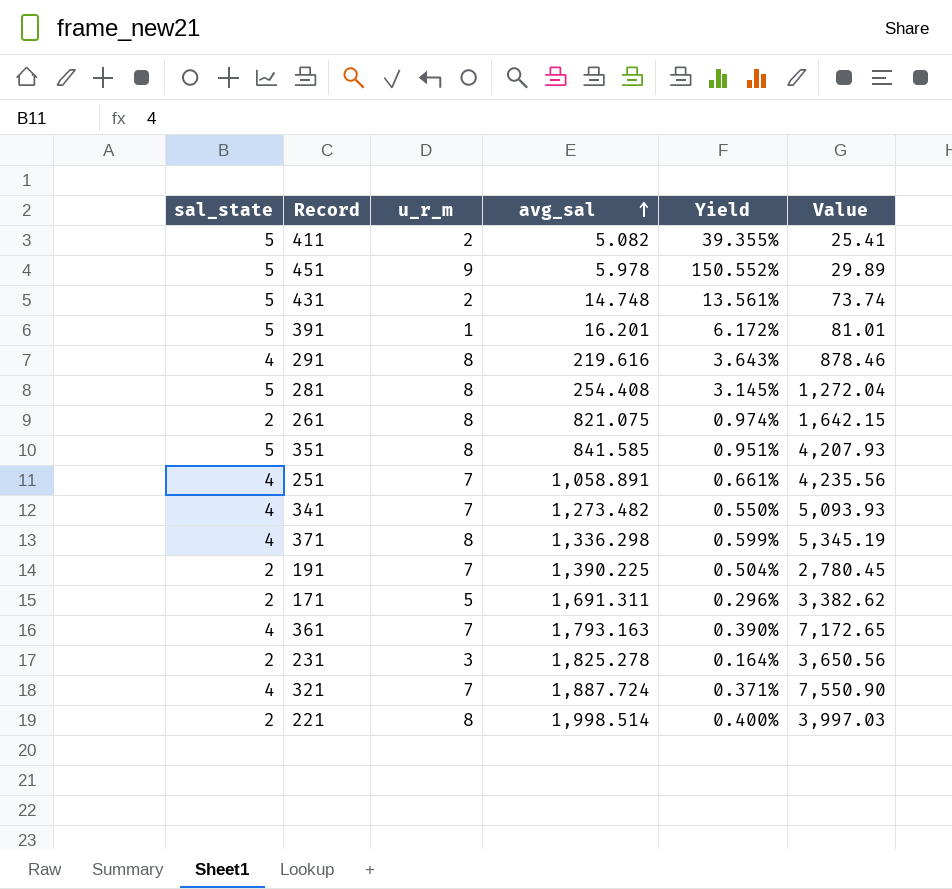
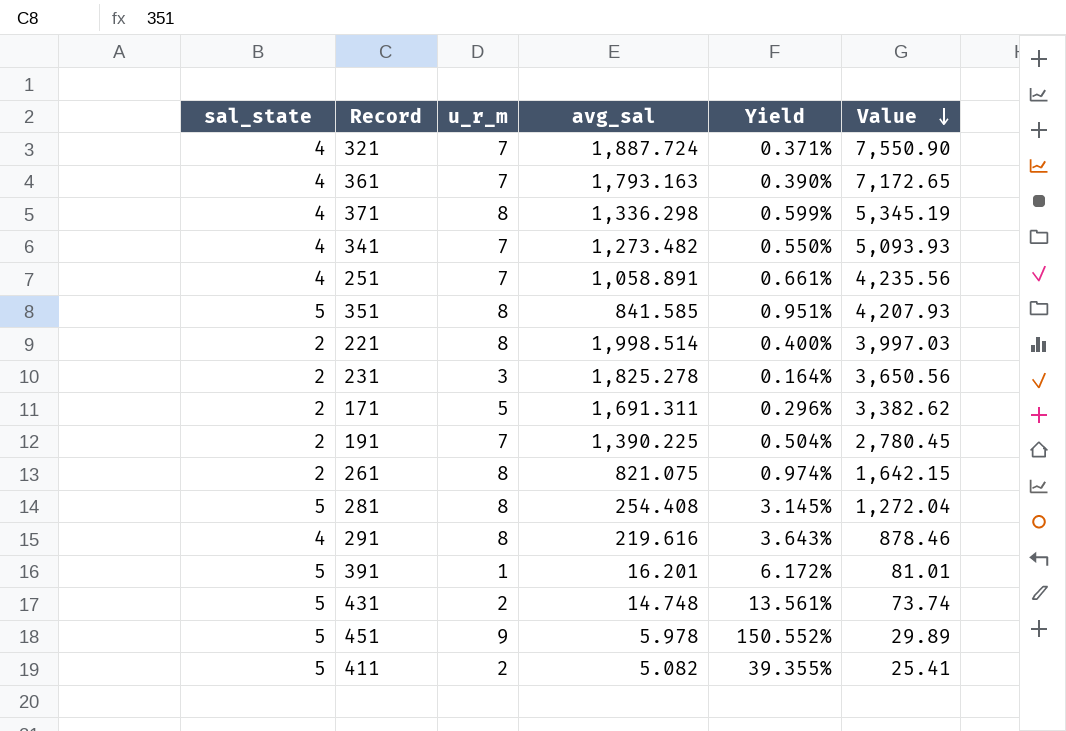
row order: avg_sal ascending -> Value descending

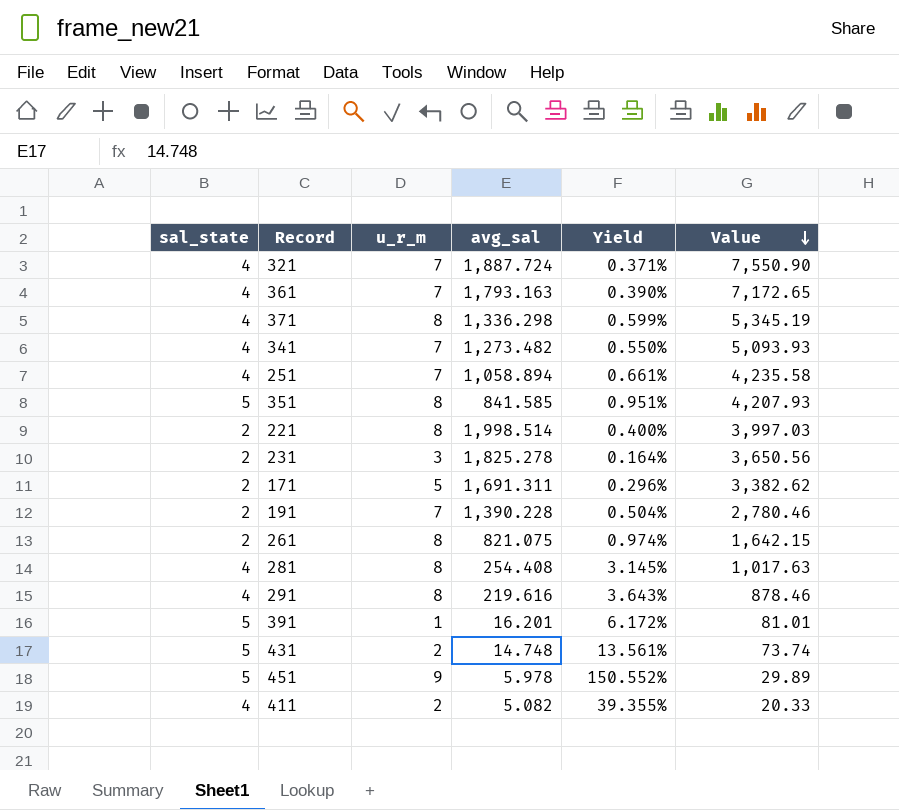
251 | avg_sal: 1,058.891 -> 1,058.894
251 | Value: 4,235.56 -> 4,235.58
191 | avg_sal: 1,390.225 -> 1,390.228
191 | Value: 2,780.45 -> 2,780.46
281 | sal_state: 5 -> 4
281 | Value: 1,272.04 -> 1,017.63
411 | sal_state: 5 -> 4
411 | Value: 25.41 -> 20.33

